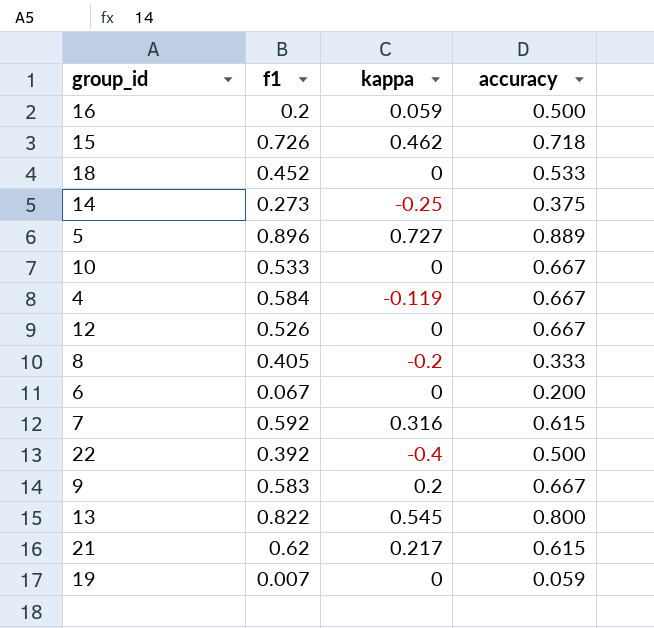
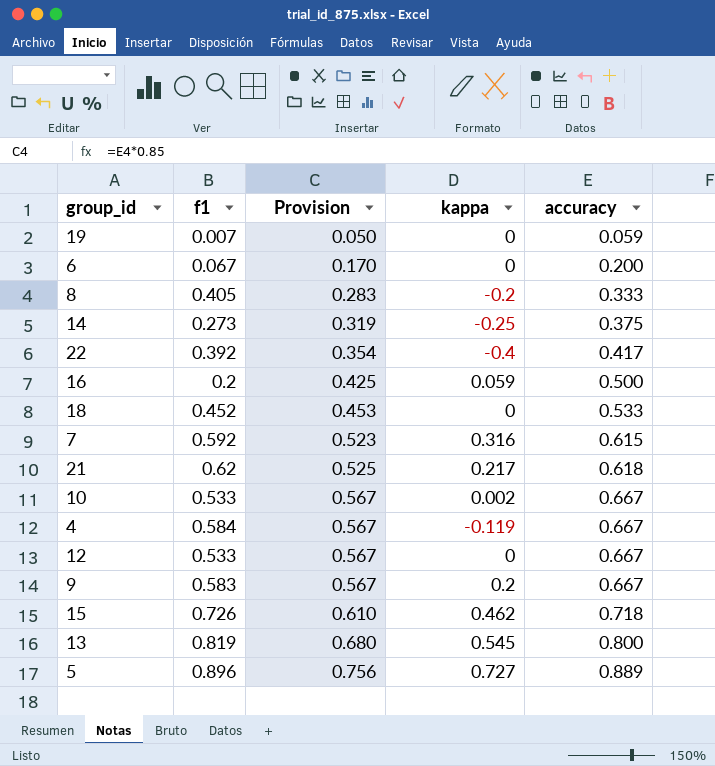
row order: none -> Provision ascending
column Provision | formula: none -> [accuracy] * 0.85
22 | accuracy: 0.500 -> 0.417
21 | accuracy: 0.615 -> 0.618
10 | kappa: 0 -> 0.002
12 | f1: 0.526 -> 0.533
13 | f1: 0.822 -> 0.819

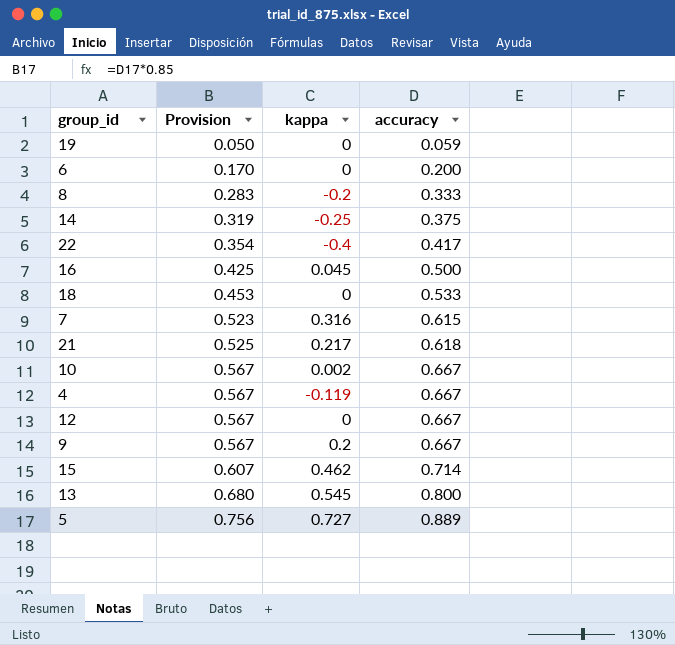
column f1 | position: 2 -> none
16 | kappa: 0.059 -> 0.045
15 | Provision: 0.610 -> 0.607
15 | accuracy: 0.718 -> 0.714

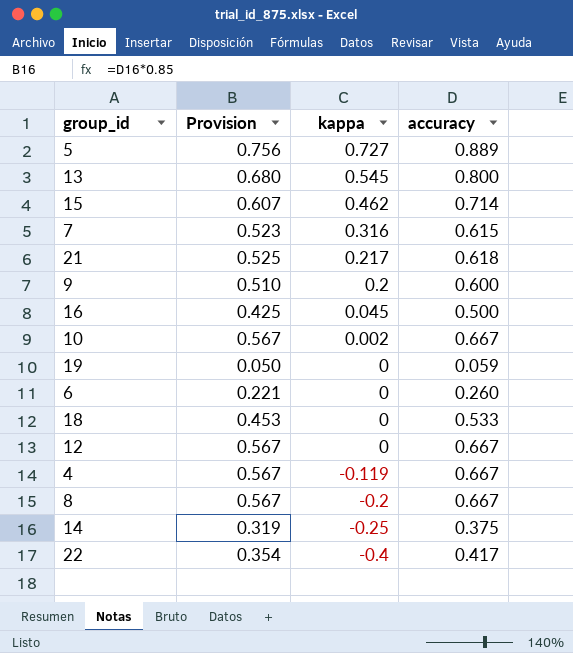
row order: Provision ascending -> kappa descending
9 | Provision: 0.567 -> 0.510
9 | accuracy: 0.667 -> 0.600
6 | Provision: 0.170 -> 0.221
6 | accuracy: 0.200 -> 0.260
8 | Provision: 0.283 -> 0.567
8 | accuracy: 0.333 -> 0.667

